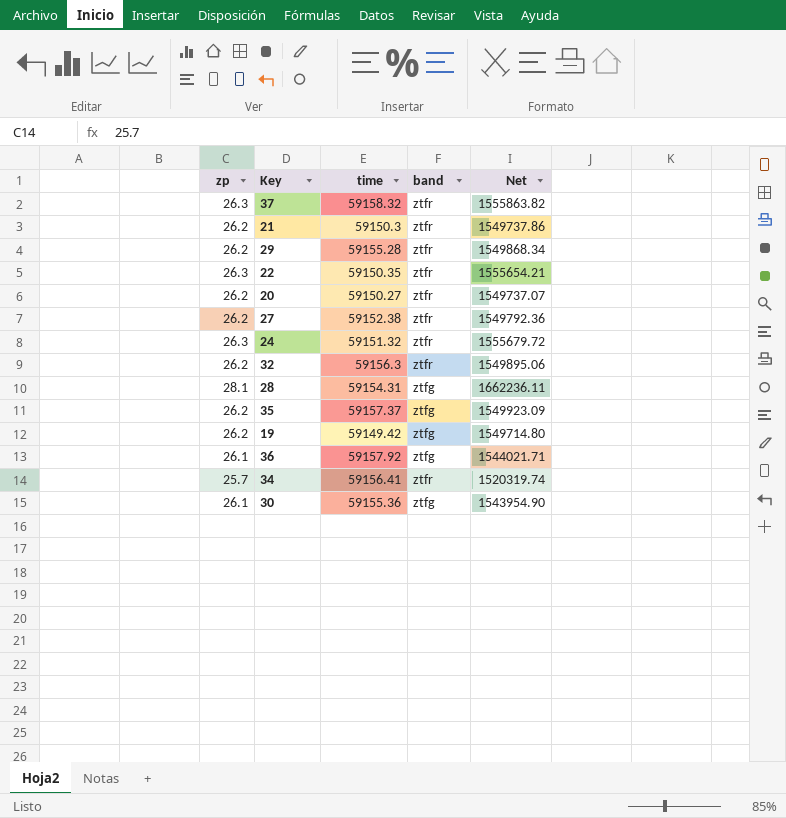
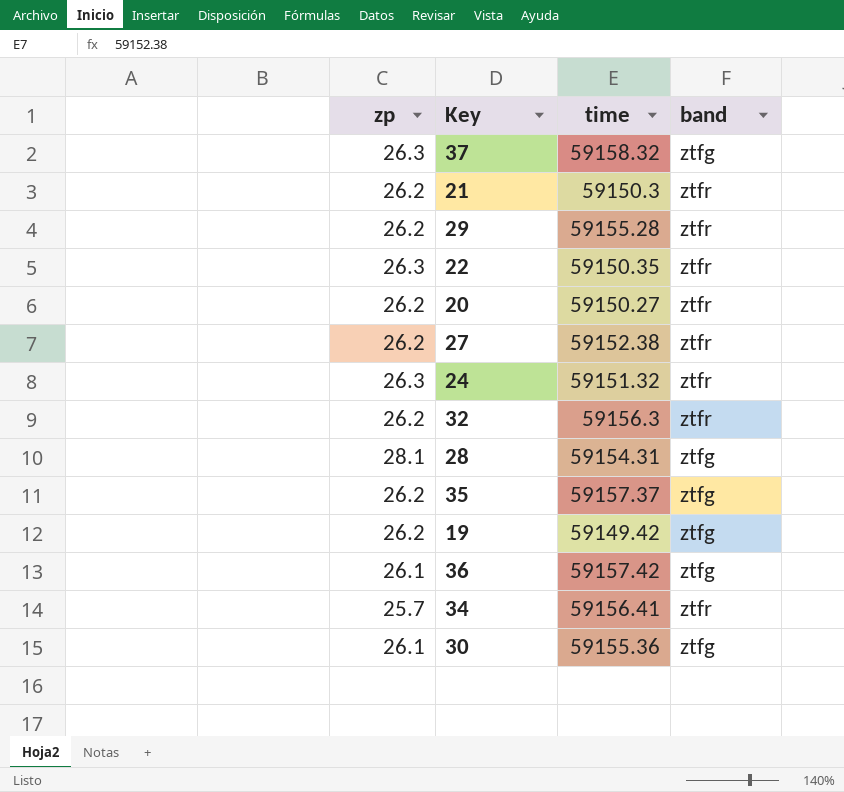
column Net | formula: [zp] * [time] -> none
37 | band: ztfr -> ztfg
36 | time: 59157.92 -> 59157.42

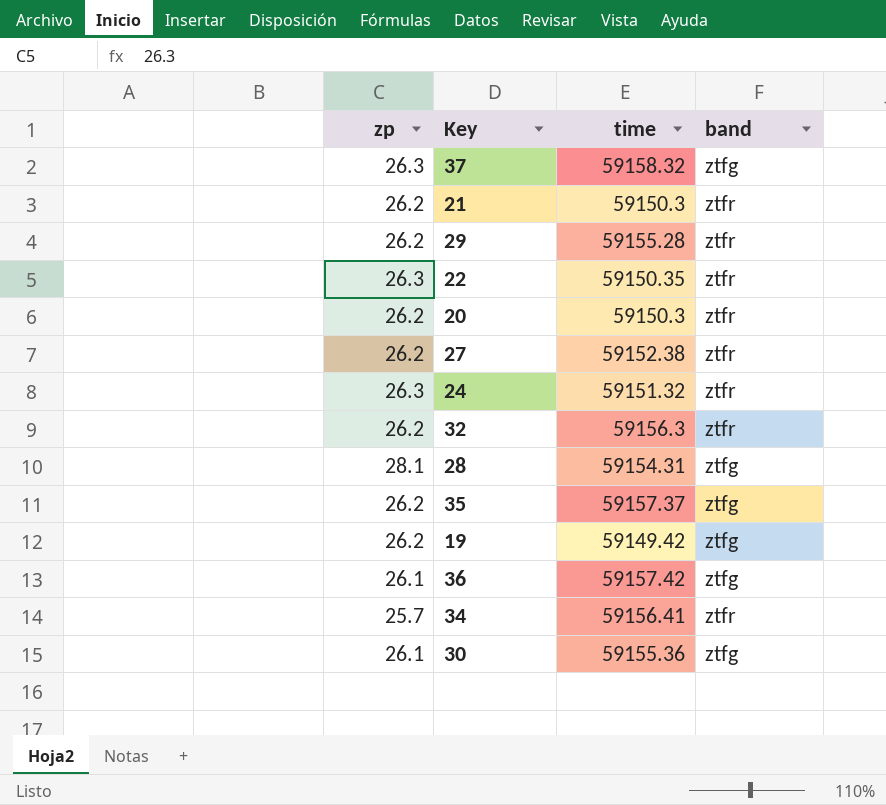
20 | time: 59150.27 -> 59150.3

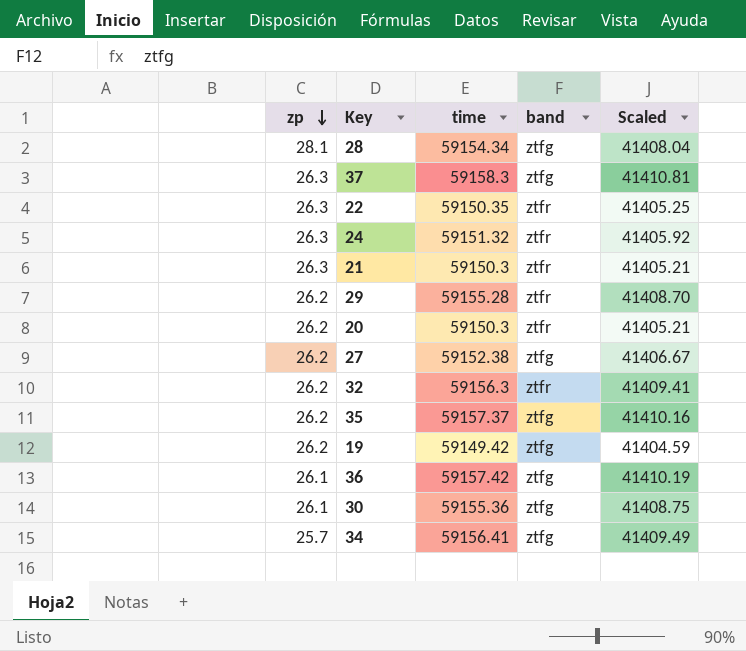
row order: none -> zp descending
column Scaled | formula: none -> [time] * 0.7
28 | time: 59154.31 -> 59154.34
37 | time: 59158.32 -> 59158.3
21 | zp: 26.2 -> 26.3
27 | band: ztfr -> ztfg
34 | band: ztfr -> ztfg

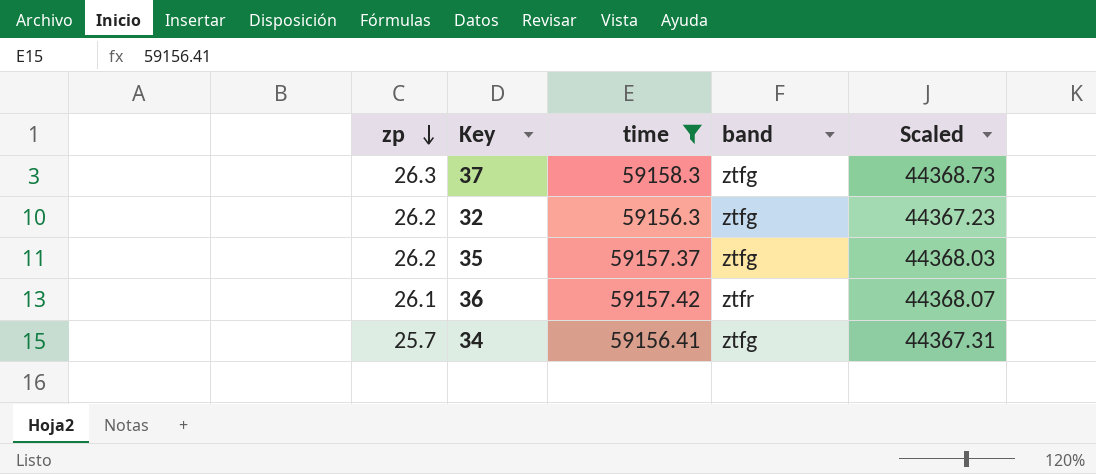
filter: none -> time >= 59156.3
column Scaled | formula: [time] * 0.7 -> [time] * 0.75
32 | band: ztfr -> ztfg
36 | band: ztfg -> ztfr

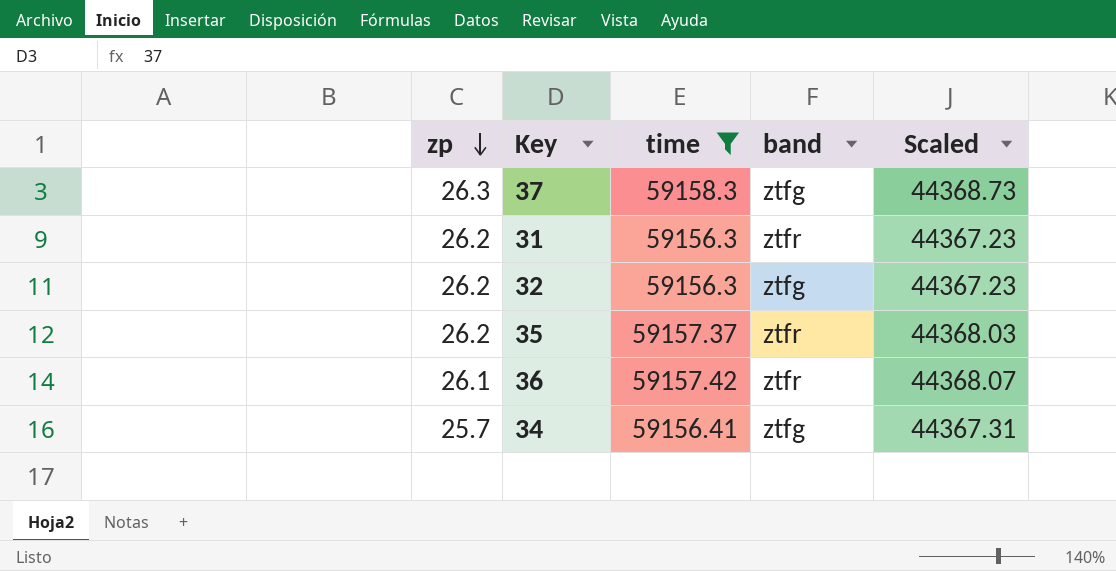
row 31: none -> 26.2 | 59156.3 | ztfr | 44367.23
35 | band: ztfg -> ztfr

